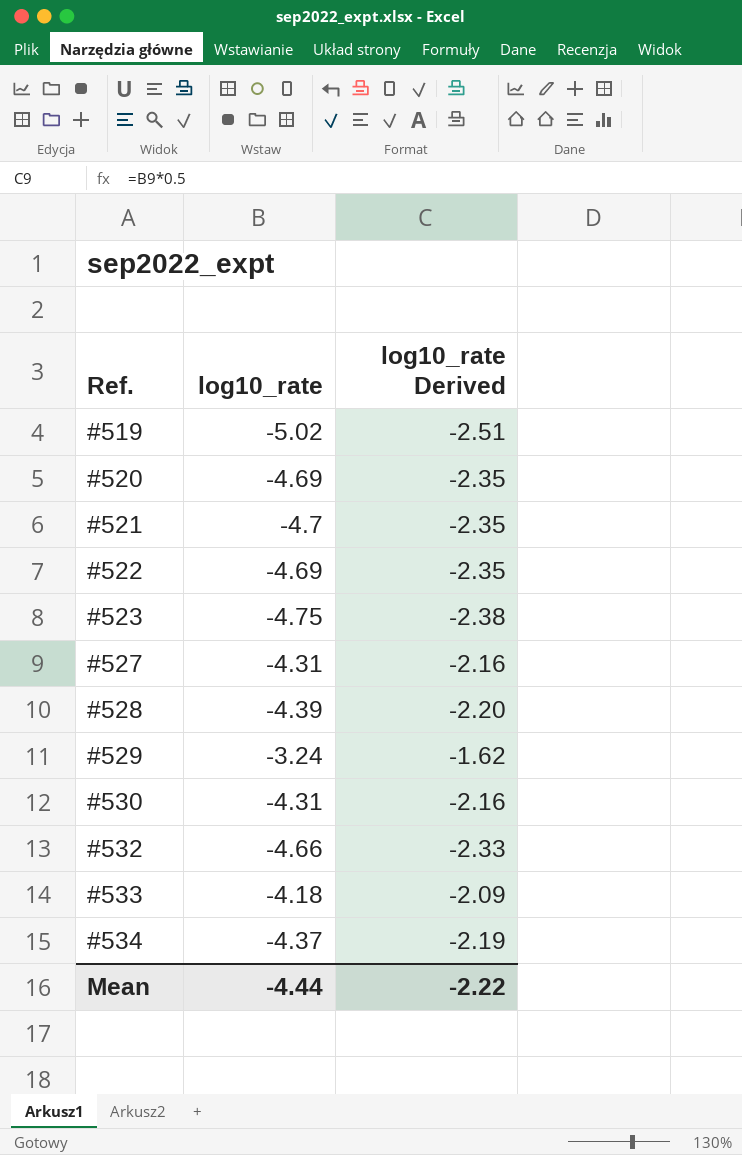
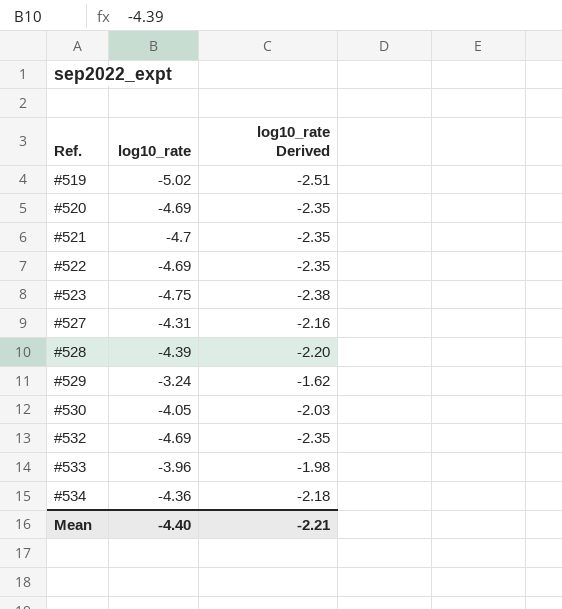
#530 | log10_rate: -4.31 -> -4.05
#530 | log10_rate Derived: -2.16 -> -2.03
#532 | log10_rate: -4.66 -> -4.69
#532 | log10_rate Derived: -2.33 -> -2.35
#533 | log10_rate: -4.18 -> -3.96
#533 | log10_rate Derived: -2.09 -> -1.98
#534 | log10_rate: -4.37 -> -4.36
#534 | log10_rate Derived: -2.19 -> -2.18
Mean | log10_rate: -4.44 -> -4.40
Mean | log10_rate Derived: -2.22 -> -2.21

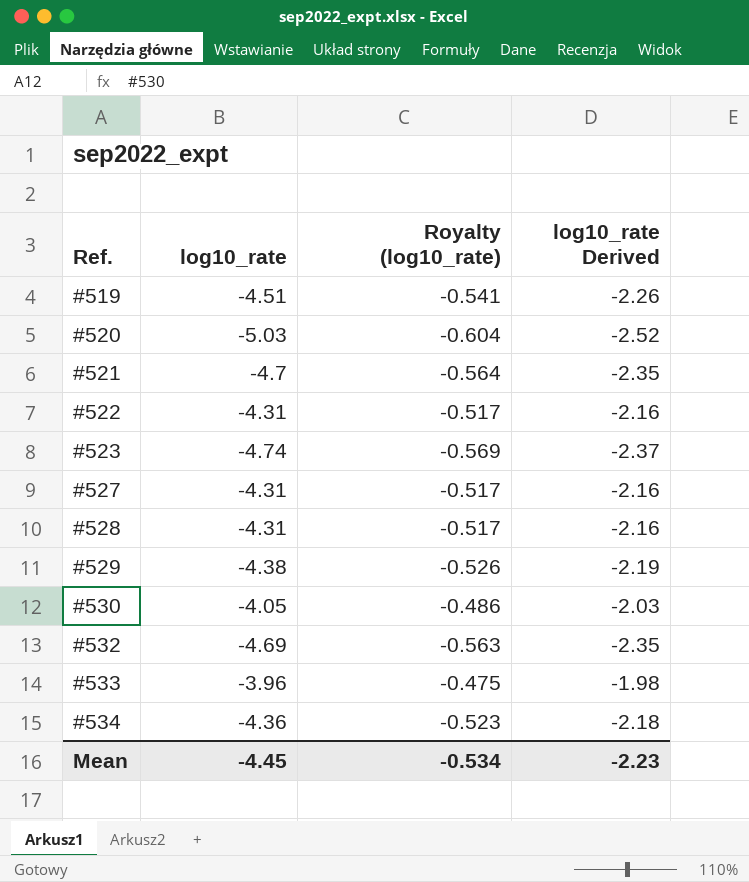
column Royalty (log10_rate) | formula: none -> [log10_rate] * 0.12
#519 | log10_rate: -5.02 -> -4.51
#519 | log10_rate Derived: -2.51 -> -2.26
#520 | log10_rate: -4.69 -> -5.03
#520 | log10_rate Derived: -2.35 -> -2.52
#522 | log10_rate: -4.69 -> -4.31
#522 | log10_rate Derived: -2.35 -> -2.16
#523 | log10_rate: -4.75 -> -4.74
#523 | log10_rate Derived: -2.38 -> -2.37
#528 | log10_rate: -4.39 -> -4.31
#528 | log10_rate Derived: -2.20 -> -2.16
#529 | log10_rate: -3.24 -> -4.38
#529 | log10_rate Derived: -1.62 -> -2.19
Mean | log10_rate: -4.40 -> -4.45
Mean | log10_rate Derived: -2.21 -> -2.23

